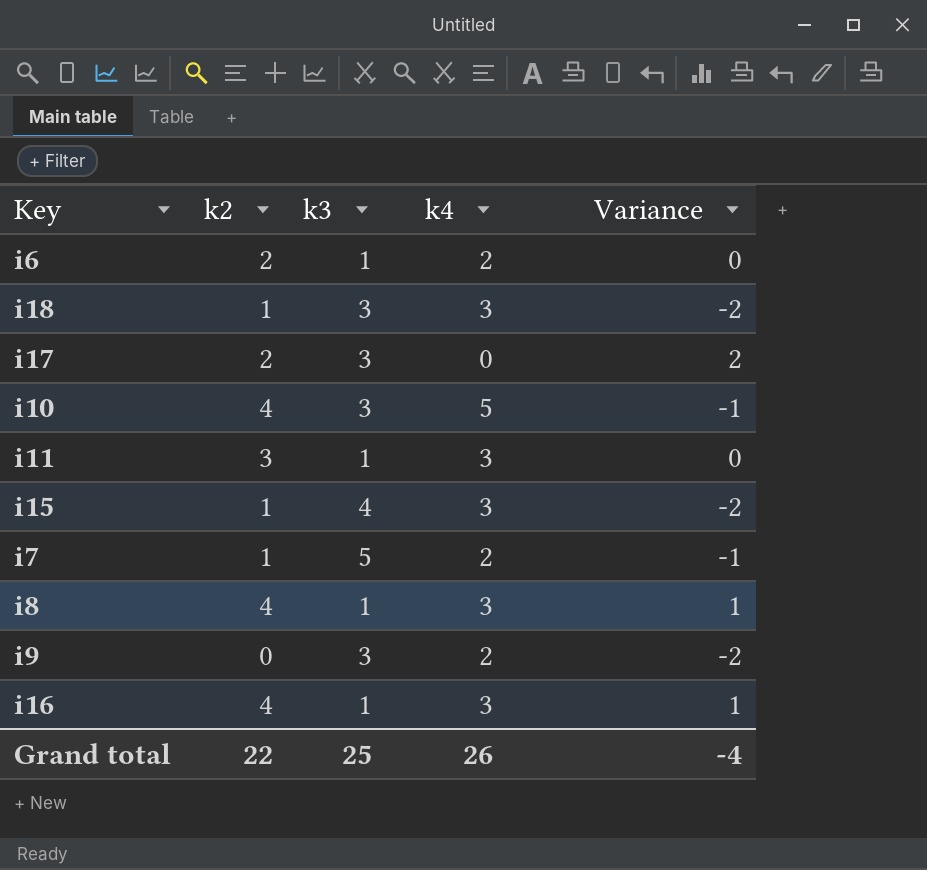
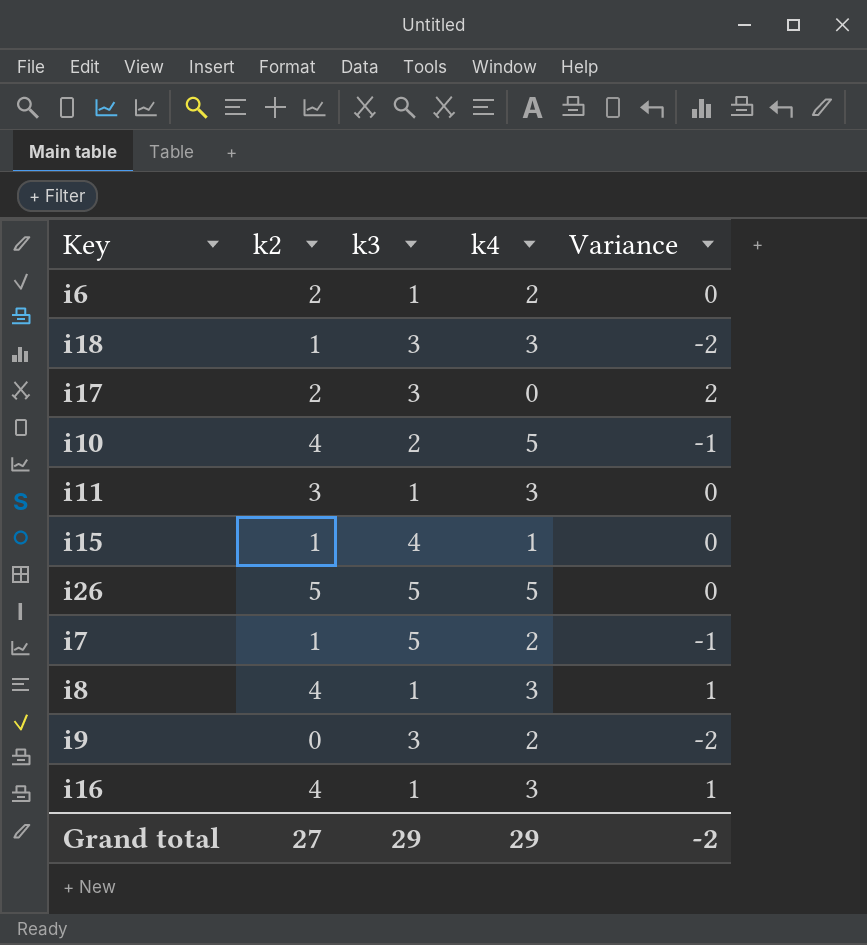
i10 | k3: 3 -> 2
i15 | k4: 3 -> 1
i15 | Variance: -2 -> 0
row i26: none -> 5 | 5 | 5 | 0
Grand total | k2: 22 -> 27
Grand total | k3: 25 -> 29
Grand total | k4: 26 -> 29
Grand total | Variance: -4 -> -2

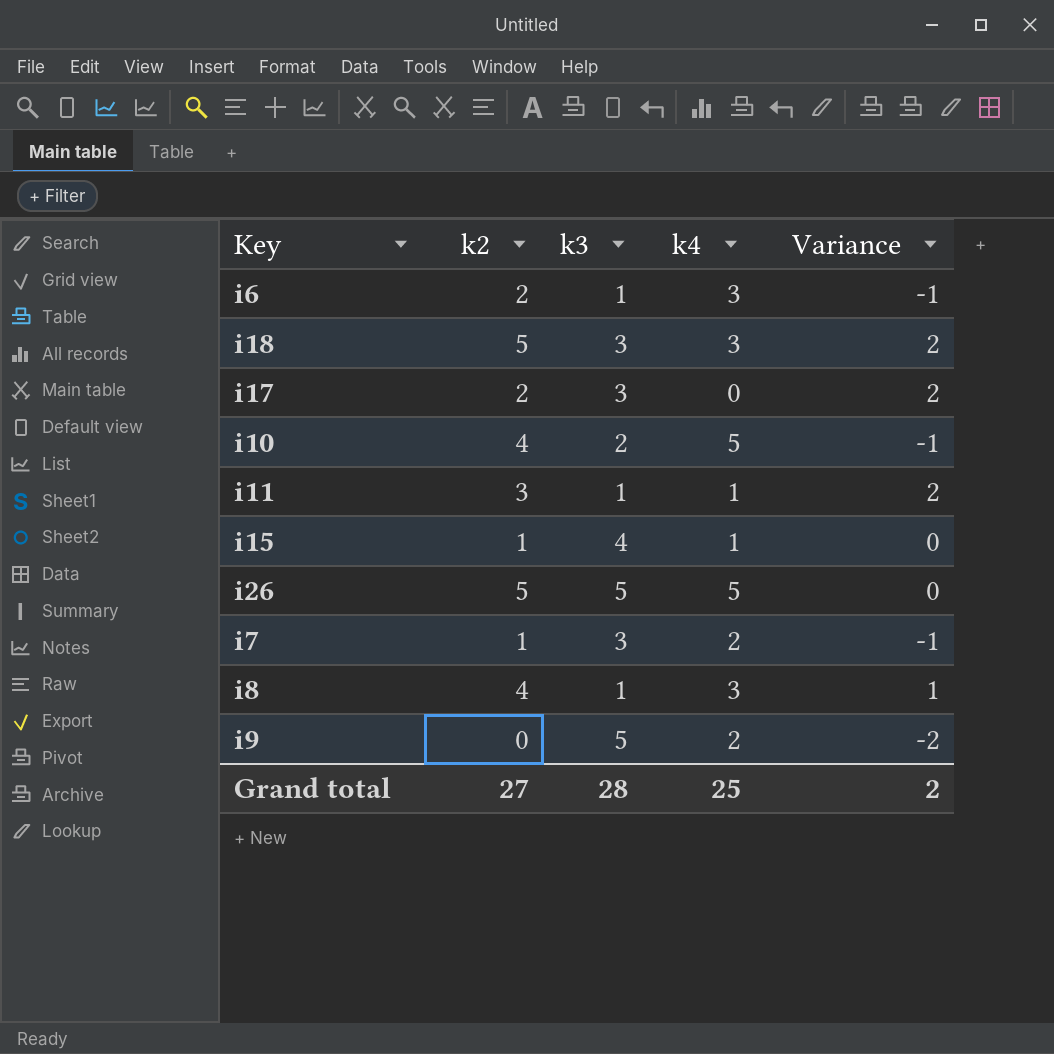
row i16: 4 | 1 | 3 | 1 -> none
i6 | k4: 2 -> 3
i6 | Variance: 0 -> -1
i18 | k2: 1 -> 5
i18 | Variance: -2 -> 2
i11 | k4: 3 -> 1
i11 | Variance: 0 -> 2
i7 | k3: 5 -> 3
i9 | k3: 3 -> 5
Grand total | k3: 29 -> 28
Grand total | k4: 29 -> 25
Grand total | Variance: -2 -> 2

